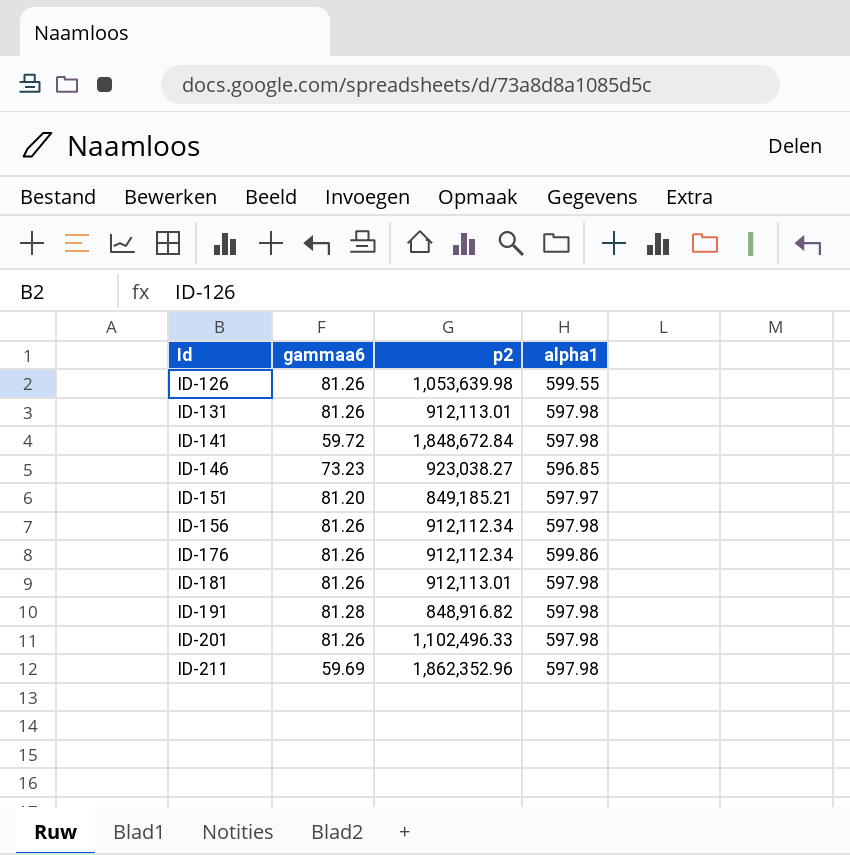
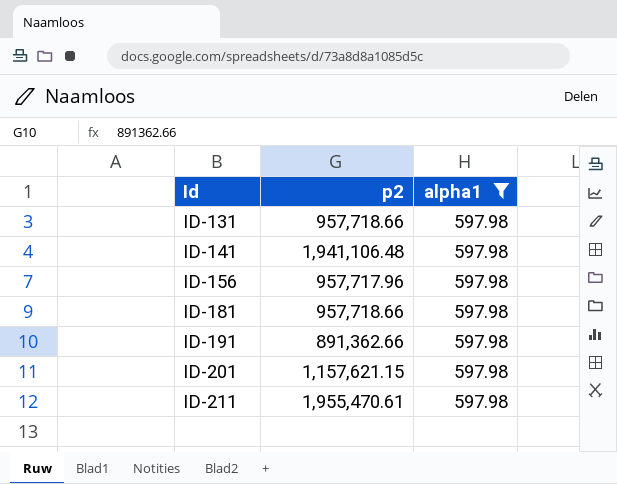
filter: none -> alpha1 = 597.98
column gammaa6 | position: 2 -> none
ID-131 | p2: 912,113.01 -> 957,718.66
ID-141 | p2: 1,848,672.84 -> 1,941,106.48
ID-156 | p2: 912,112.34 -> 957,717.96
ID-181 | p2: 912,113.01 -> 957,718.66
ID-191 | p2: 848,916.82 -> 891,362.66
ID-201 | p2: 1,102,496.33 -> 1,157,621.15
ID-211 | p2: 1,862,352.96 -> 1,955,470.61

